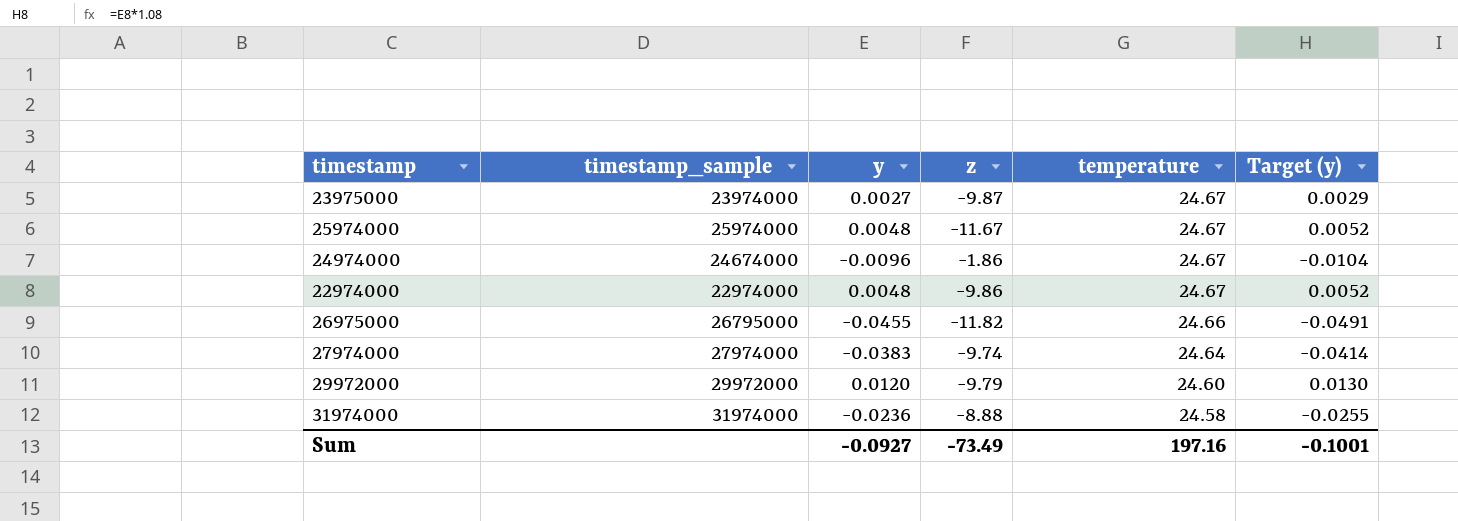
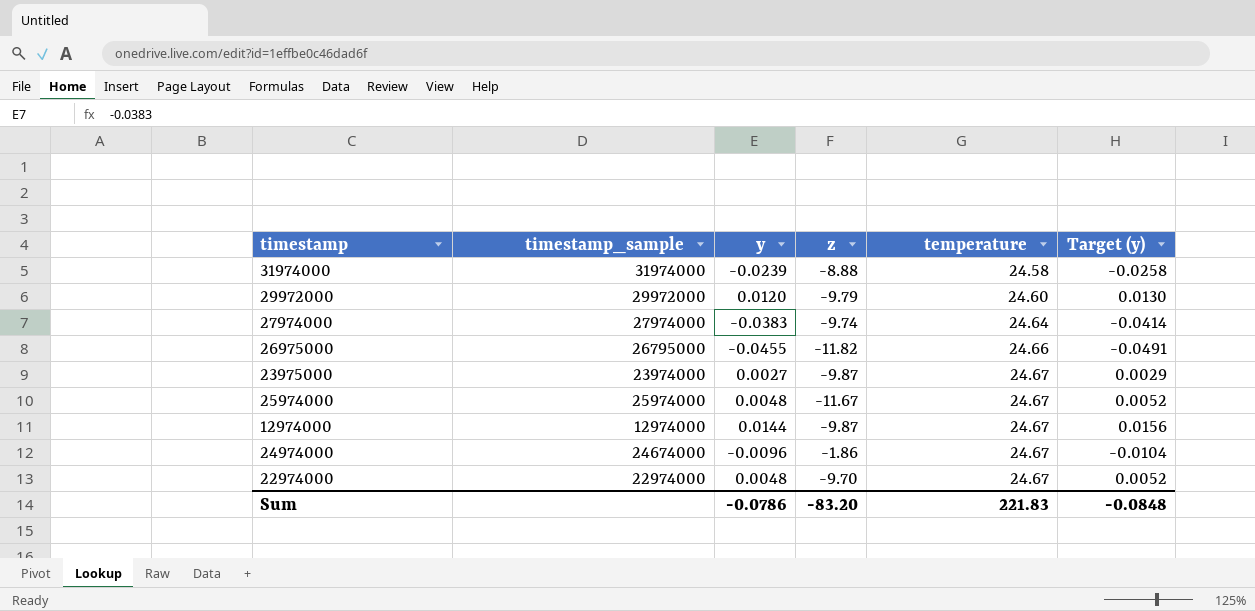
row order: temperature descending -> temperature ascending
31974000 | y: -0.0236 -> -0.0239
31974000 | Target (y): -0.0255 -> -0.0258
row 12974000: none -> 12974000 | 0.0144 | -9.87 | 24.67 | 0.0156
22974000 | z: -9.86 -> -9.70
Sum | y: -0.0927 -> -0.0786
Sum | z: -73.49 -> -83.20
Sum | temperature: 197.16 -> 221.83
Sum | Target (y): -0.1001 -> -0.0848

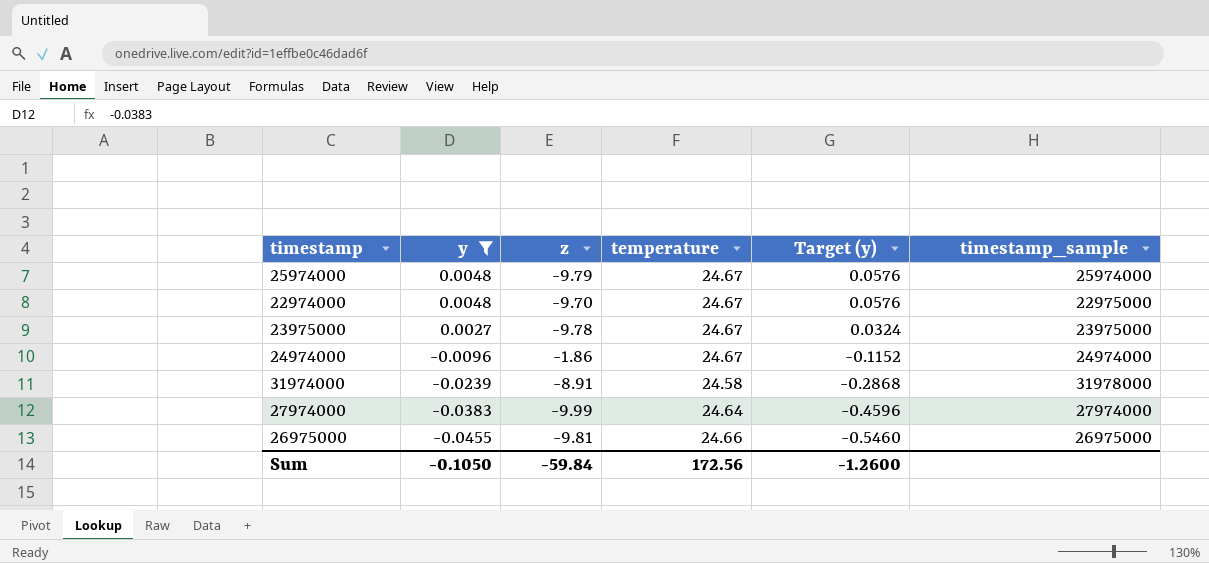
filter: none -> y <= 0.0048
row order: temperature ascending -> y descending
column Target (y) | formula: [y] * 1.08 -> [y] * 12
column timestamp_sample | position: 2 -> 6
25974000 | z: -11.67 -> -9.79
22974000 | timestamp_sample: 22974000 -> 22975000
23975000 | z: -9.87 -> -9.78
23975000 | timestamp_sample: 23974000 -> 23975000
24974000 | timestamp_sample: 24674000 -> 24974000
31974000 | z: -8.88 -> -8.91
31974000 | timestamp_sample: 31974000 -> 31978000
27974000 | z: -9.74 -> -9.99
26975000 | z: -11.82 -> -9.81
26975000 | timestamp_sample: 26795000 -> 26975000
Sum | y: -0.0786 -> -0.1050
Sum | z: -83.20 -> -59.84
Sum | temperature: 221.83 -> 172.56
Sum | Target (y): -0.0848 -> -1.2600

